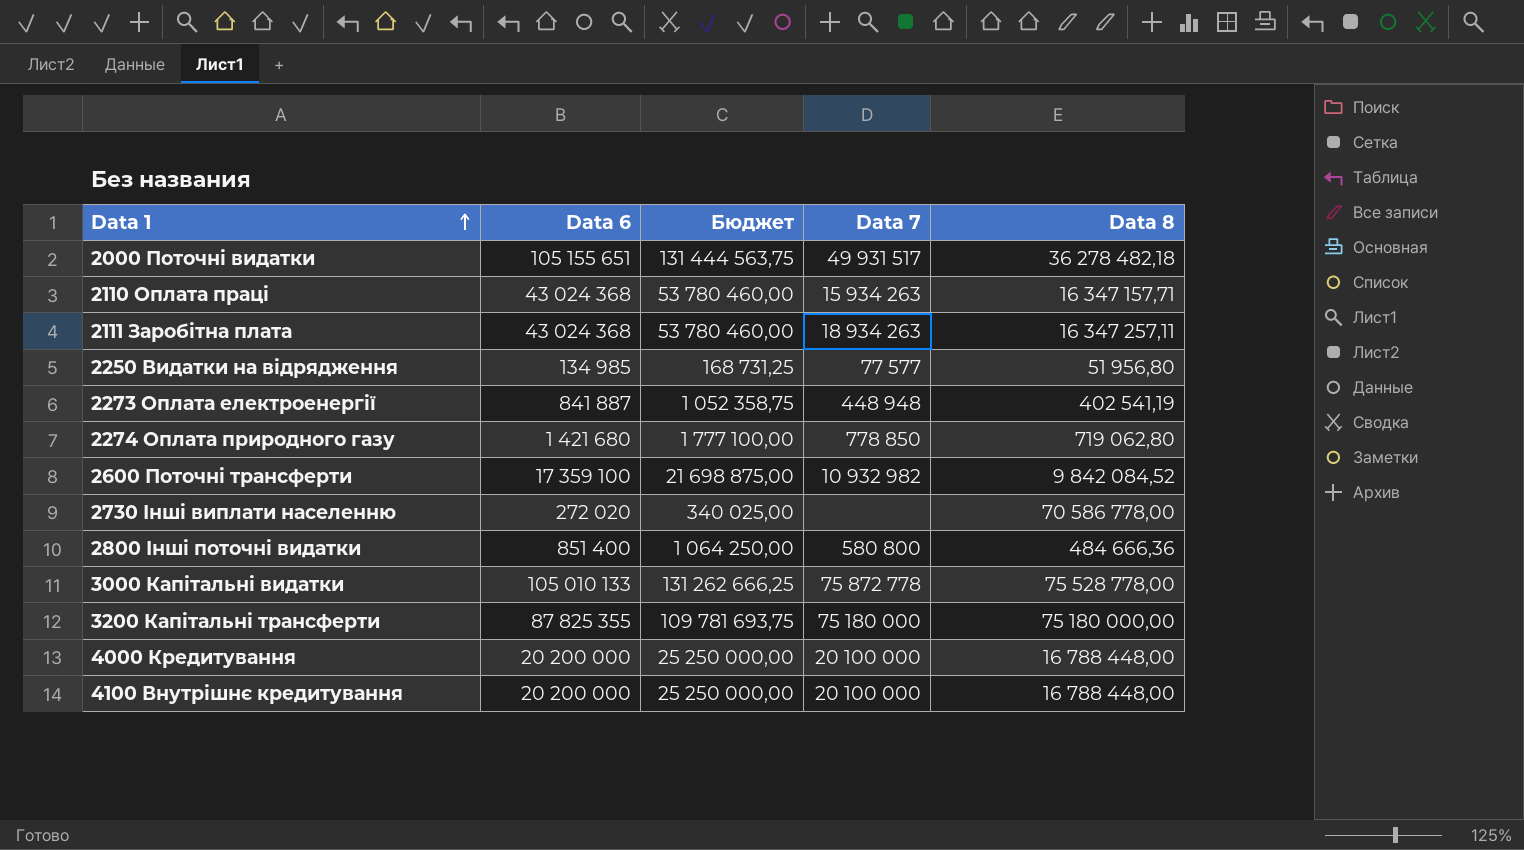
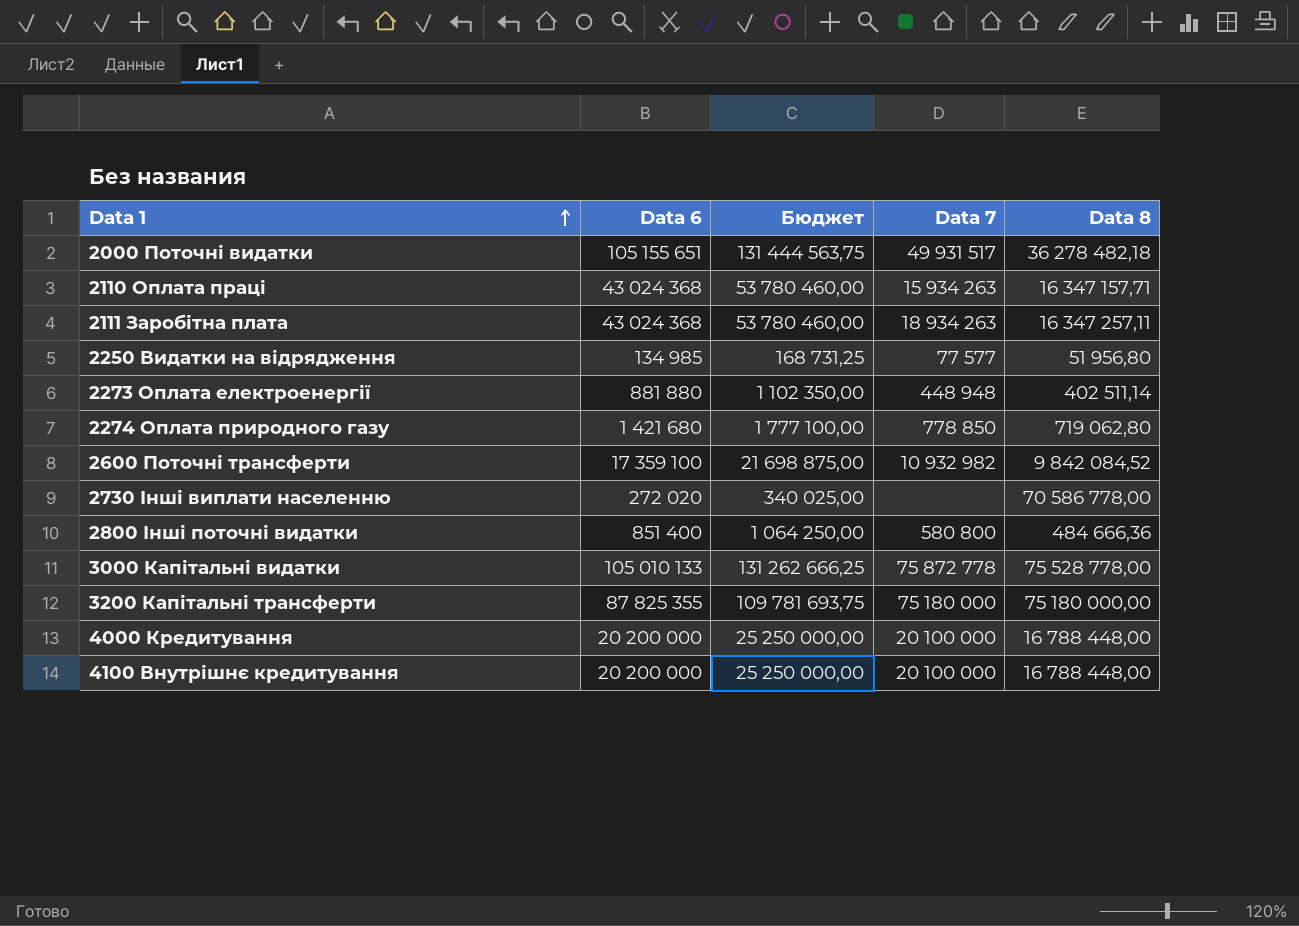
2273 Оплата електроенергії | Data 6: 841 887 -> 881 880
2273 Оплата електроенергії | Бюджет: 1 052 358,75 -> 1 102 350,00
2273 Оплата електроенергії | Data 8: 402 541,19 -> 402 511,14

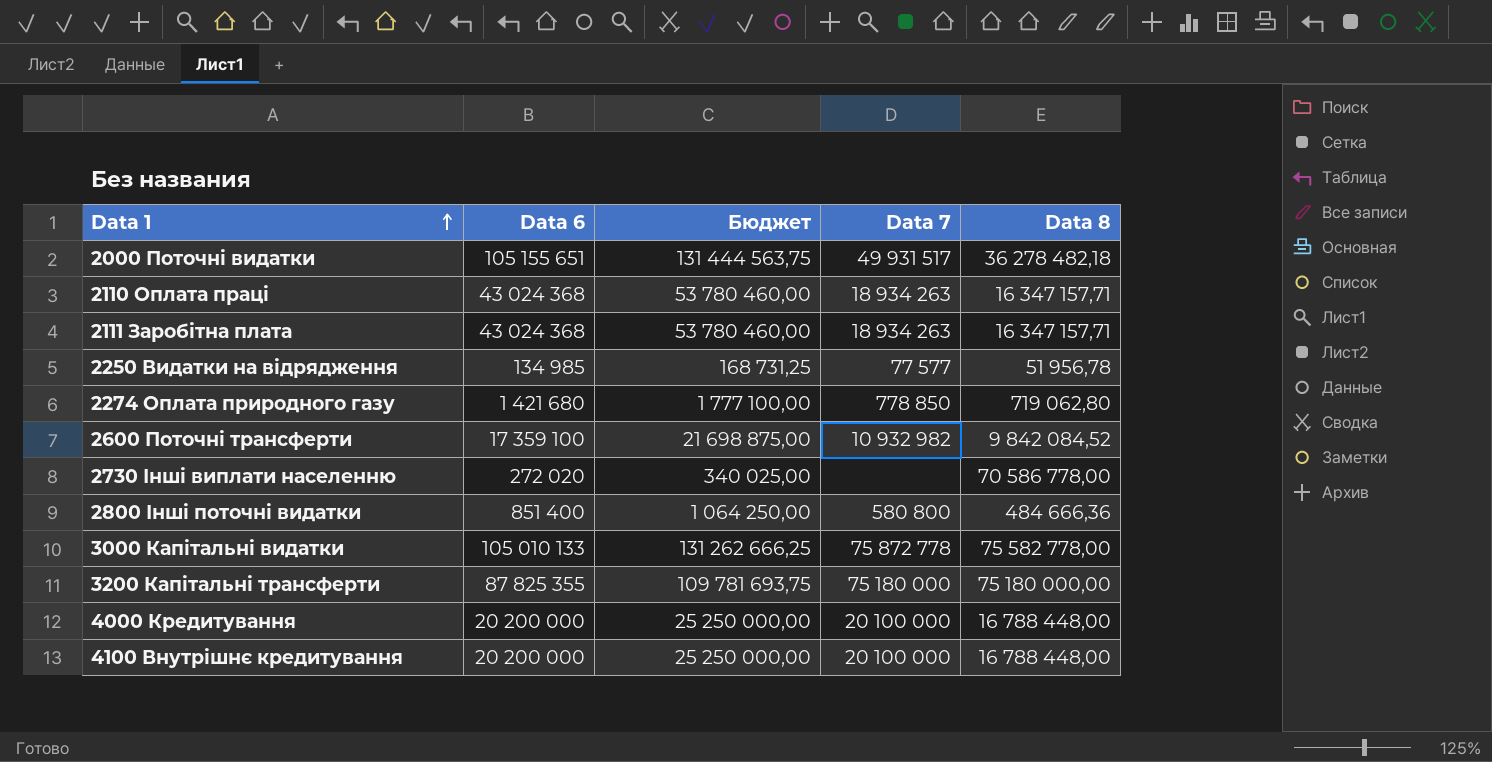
row 2273 Оплата електроенергії: 881 880 | 1 102 350,00 | 448 948 | 402 511,14 -> none
2110 Оплата праці | Data 7: 15 934 263 -> 18 934 263
2111 Заробітна плата | Data 8: 16 347 257,11 -> 16 347 157,71
2250 Видатки на відрядження | Data 8: 51 956,80 -> 51 956,78
3000 Капітальні видатки | Data 8: 75 528 778,00 -> 75 582 778,00

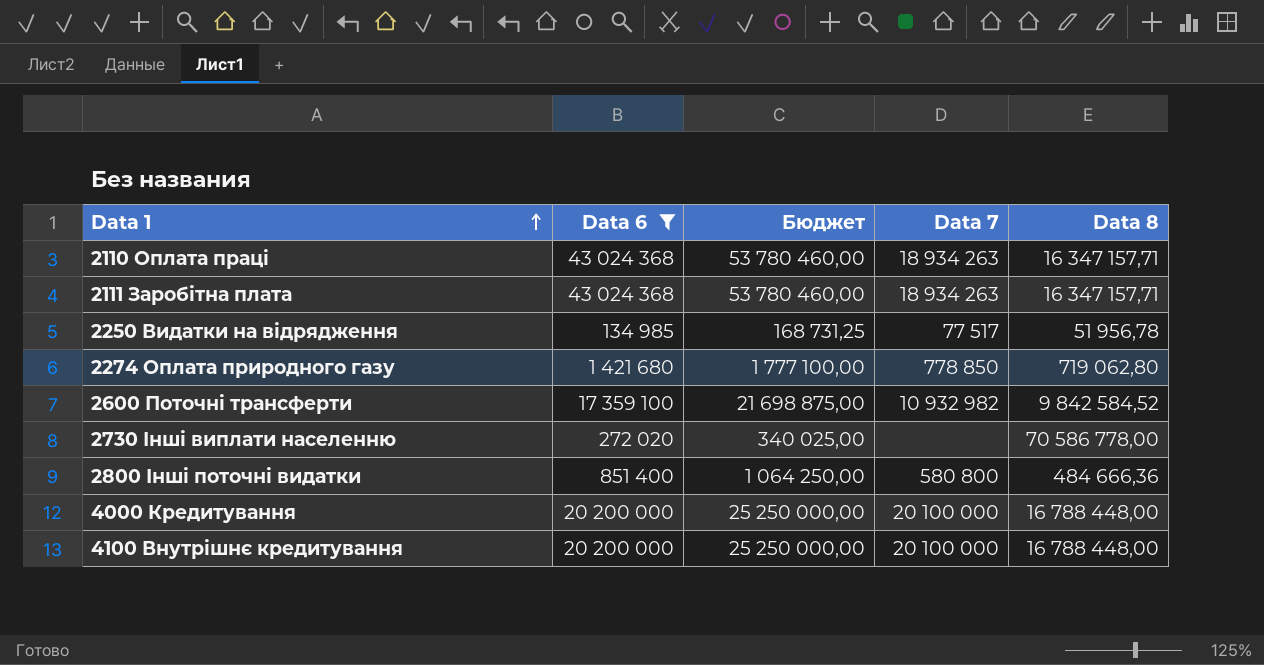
filter: none -> Data 6 <= 43 024 368
2250 Видатки на відрядження | Data 7: 77 577 -> 77 517
2600 Поточні трансферти | Data 8: 9 842 084,52 -> 9 842 584,52

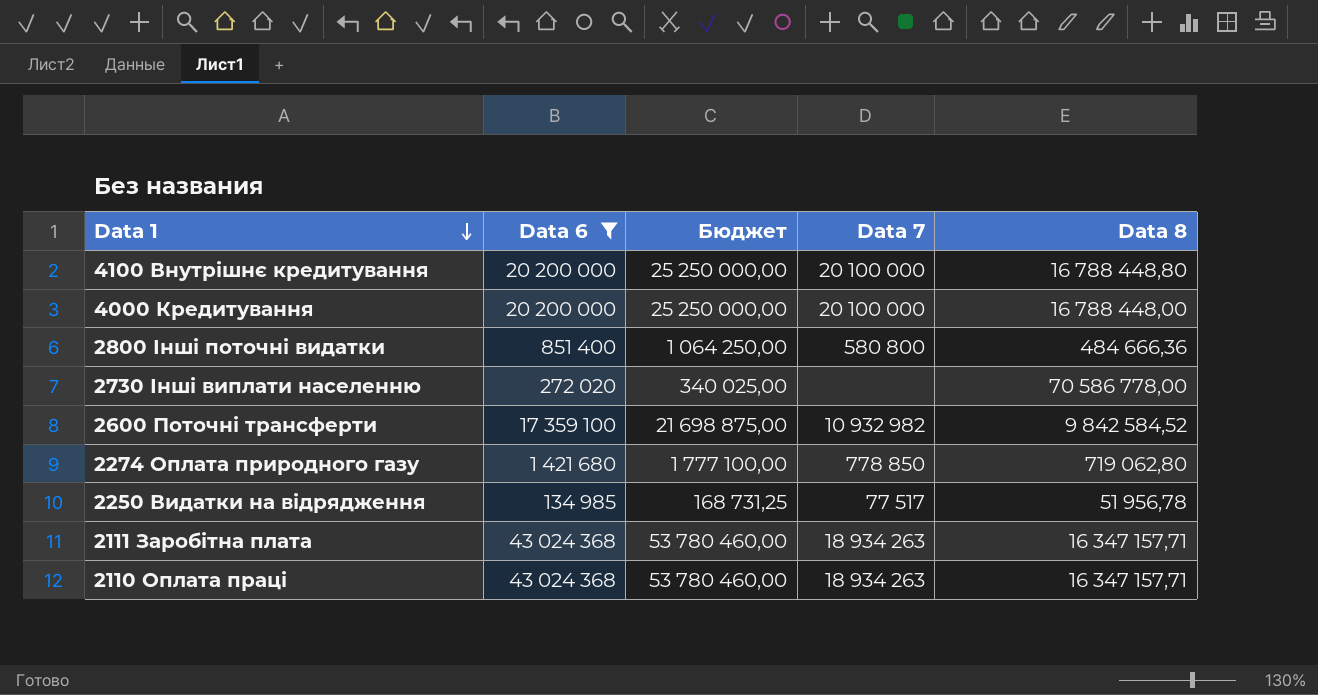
row order: Data 1 ascending -> Data 1 descending
4100 Внутрішнє кредитування | Data 8: 16 788 448,00 -> 16 788 448,80

